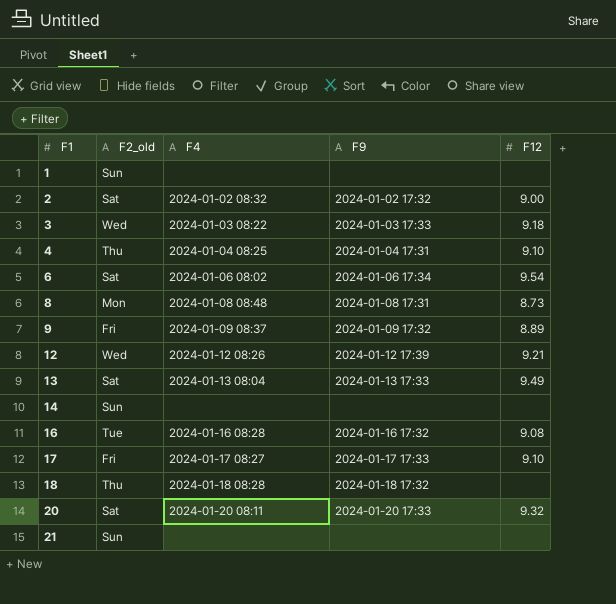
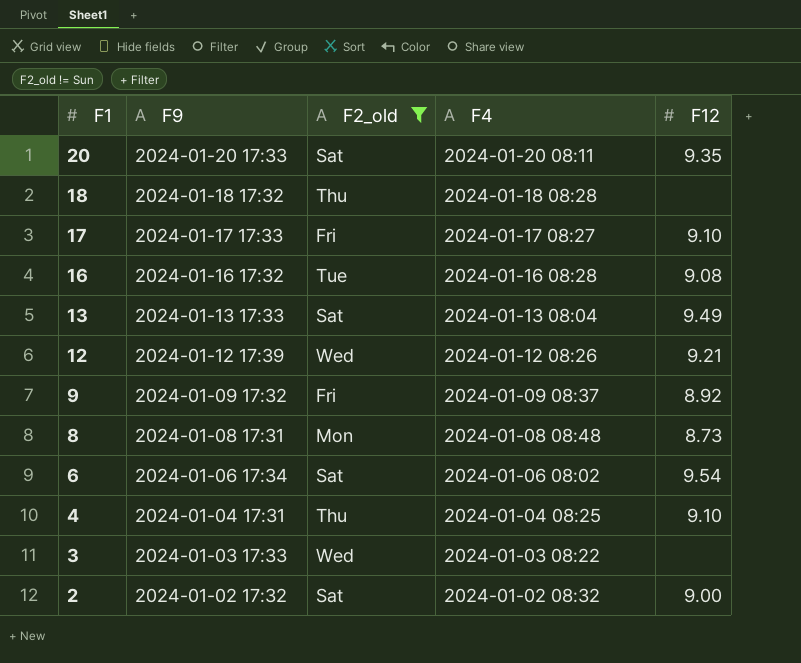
filter: none -> F2_old != Sun
row order: F1 ascending -> F1 descending
column F9 | position: 4 -> 2
20 | F12: 9.32 -> 9.35
9 | F12: 8.89 -> 8.92
3 | F12: 9.18 -> none

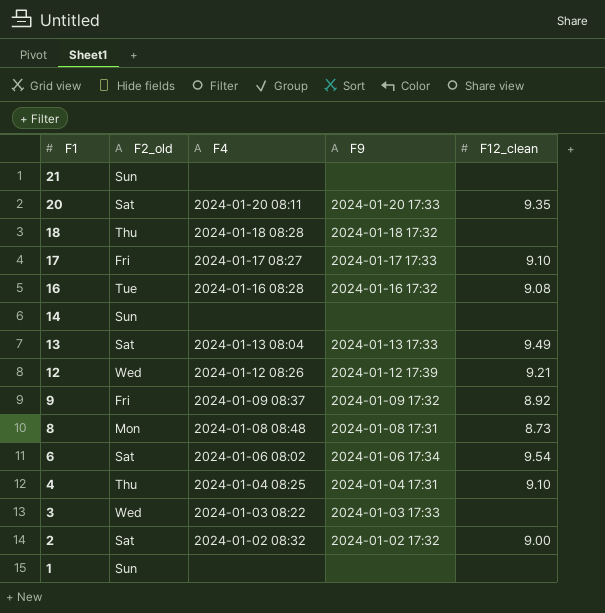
filter: F2_old != Sun -> none
column F9 | position: 2 -> 4
column name: F12 -> F12_clean

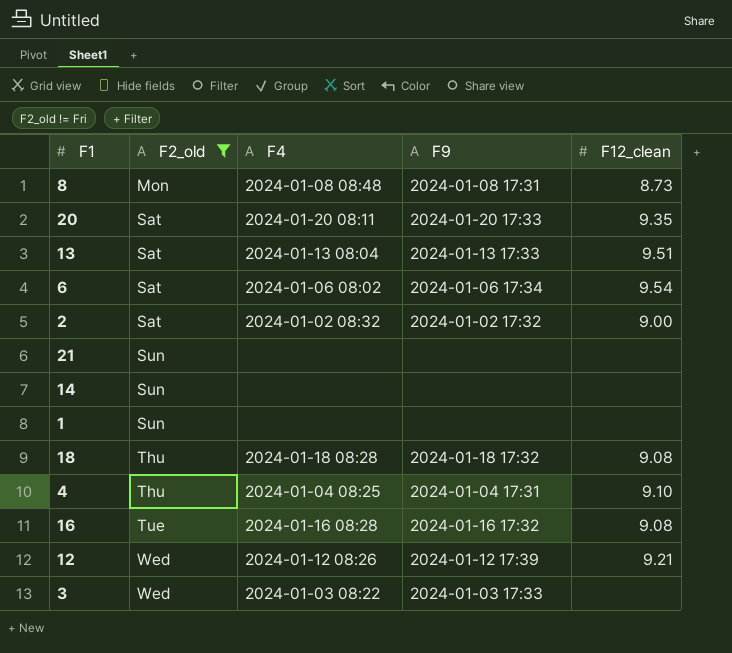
filter: none -> F2_old != Fri
row order: F1 descending -> F2_old ascending
13 | F12_clean: 9.49 -> 9.51
18 | F12_clean: none -> 9.08

